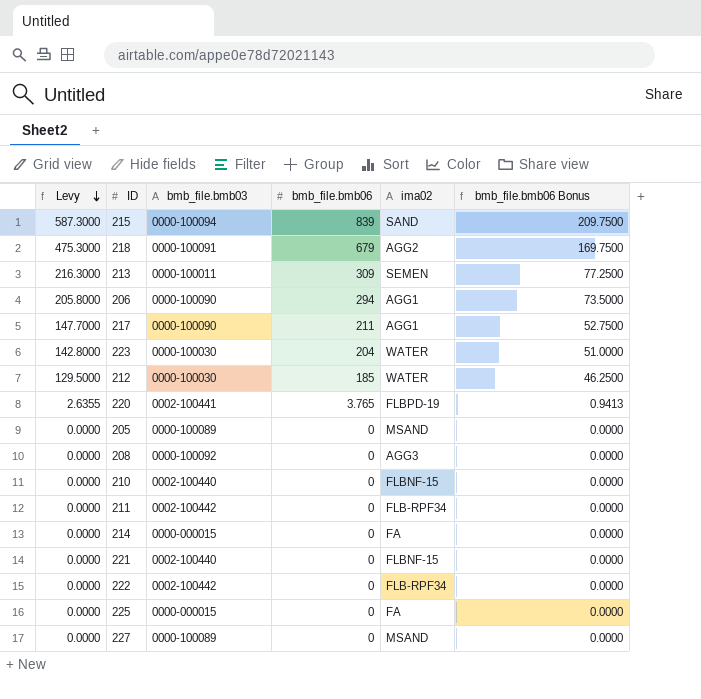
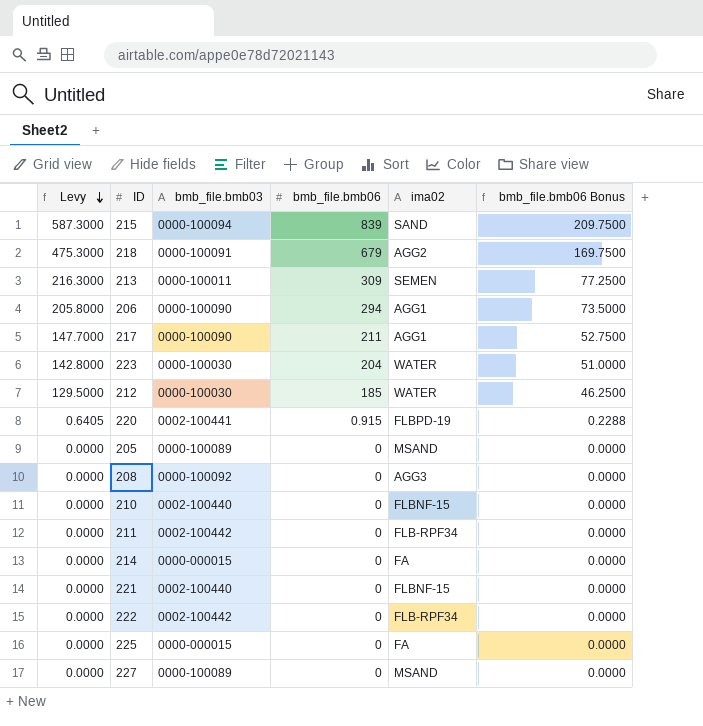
220 | Levy: 2.6355 -> 0.6405
220 | bmb_file.bmb06: 3.765 -> 0.915
220 | bmb_file.bmb06 Bonus: 0.9413 -> 0.2288

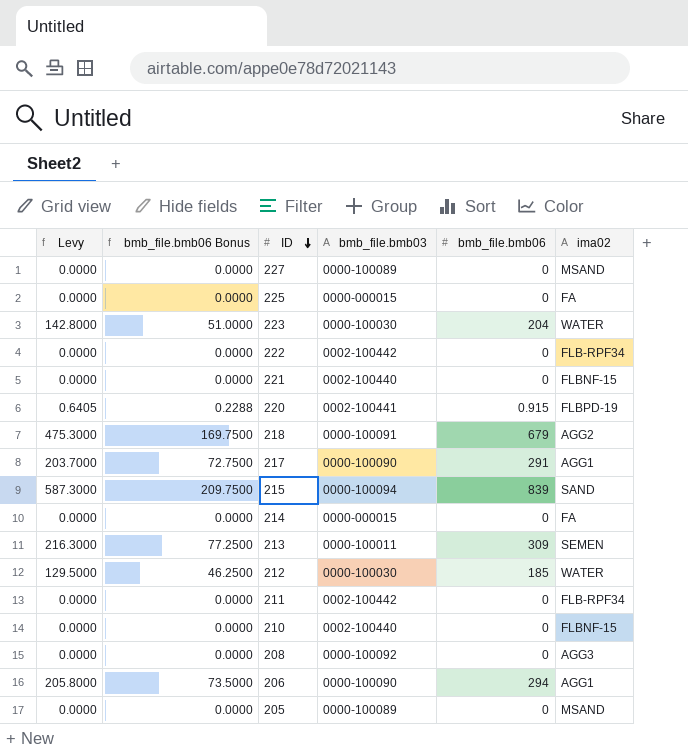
row order: Levy descending -> ID descending
column bmb_file.bmb06 Bonus | position: 6 -> 2
217 | Levy: 147.7000 -> 203.7000
217 | bmb_file.bmb06 Bonus: 52.7500 -> 72.7500
217 | bmb_file.bmb06: 211 -> 291

